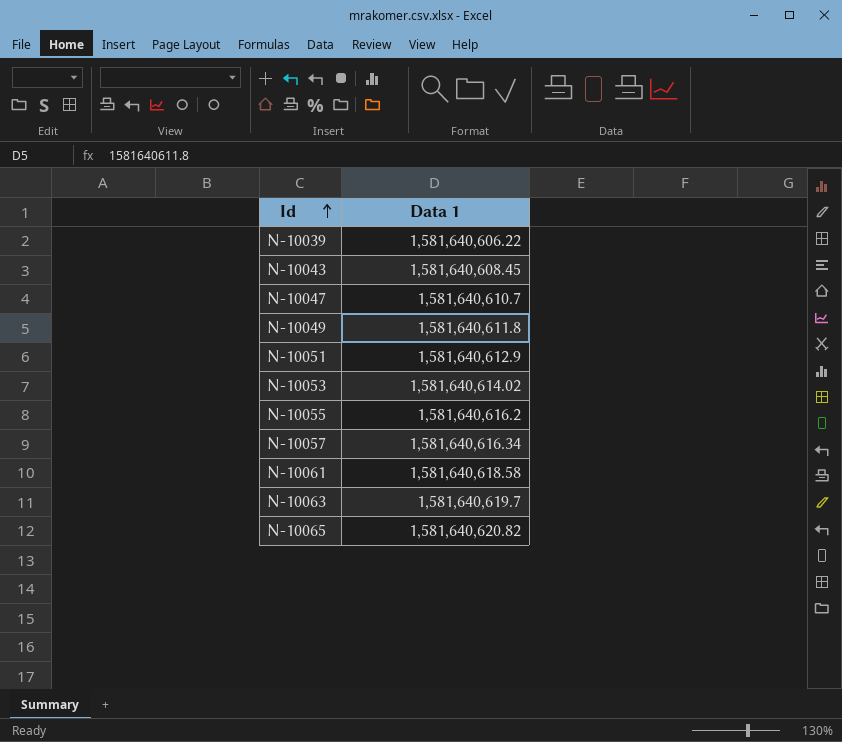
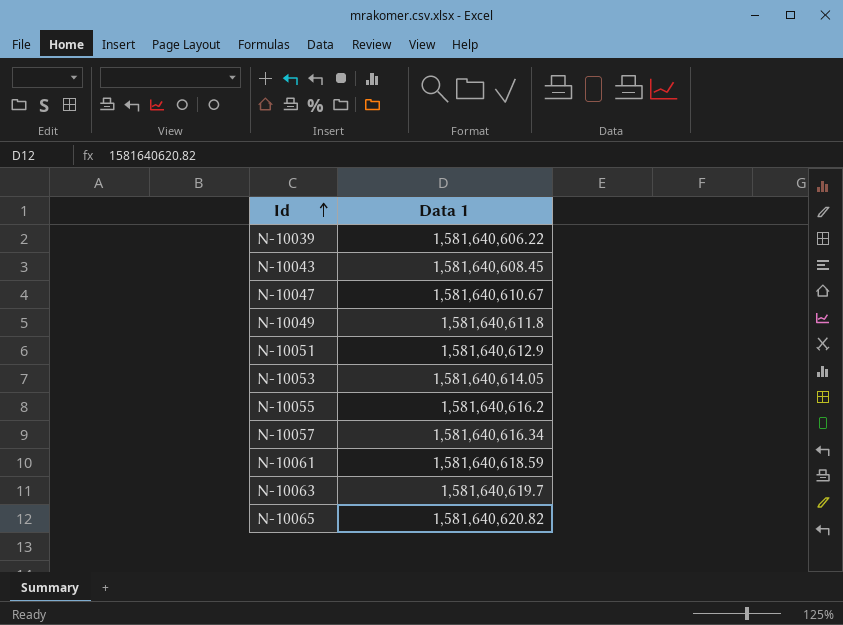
N-10047 | Data 1: 1,581,640,610.7 -> 1,581,640,610.67
N-10053 | Data 1: 1,581,640,614.02 -> 1,581,640,614.05
N-10061 | Data 1: 1,581,640,618.58 -> 1,581,640,618.59

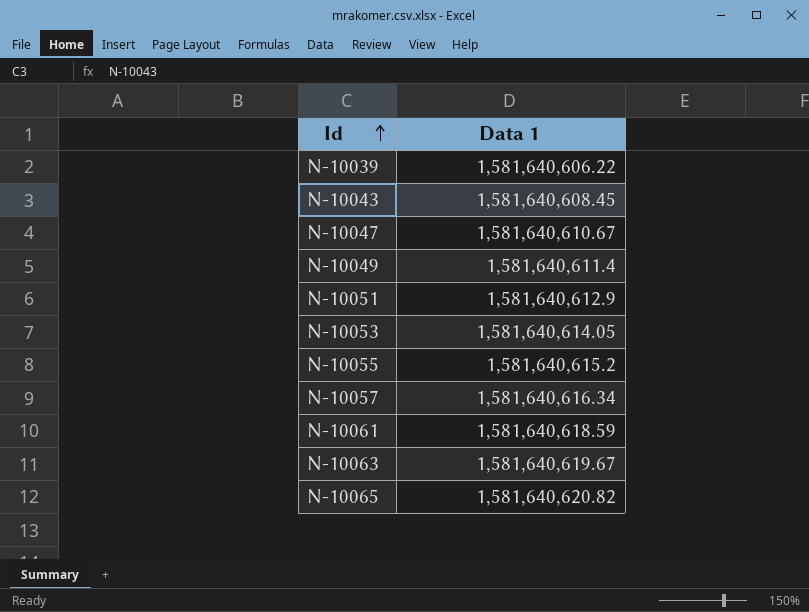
N-10049 | Data 1: 1,581,640,611.8 -> 1,581,640,611.4
N-10055 | Data 1: 1,581,640,616.2 -> 1,581,640,615.2
N-10063 | Data 1: 1,581,640,619.7 -> 1,581,640,619.67

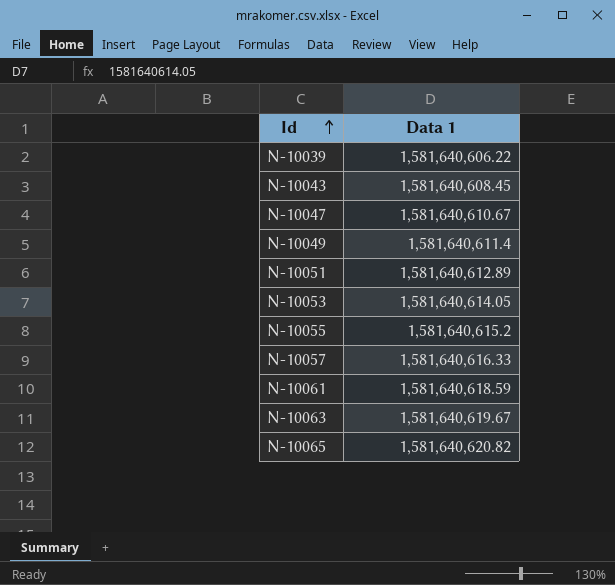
N-10051 | Data 1: 1,581,640,612.9 -> 1,581,640,612.89
N-10057 | Data 1: 1,581,640,616.34 -> 1,581,640,616.33

